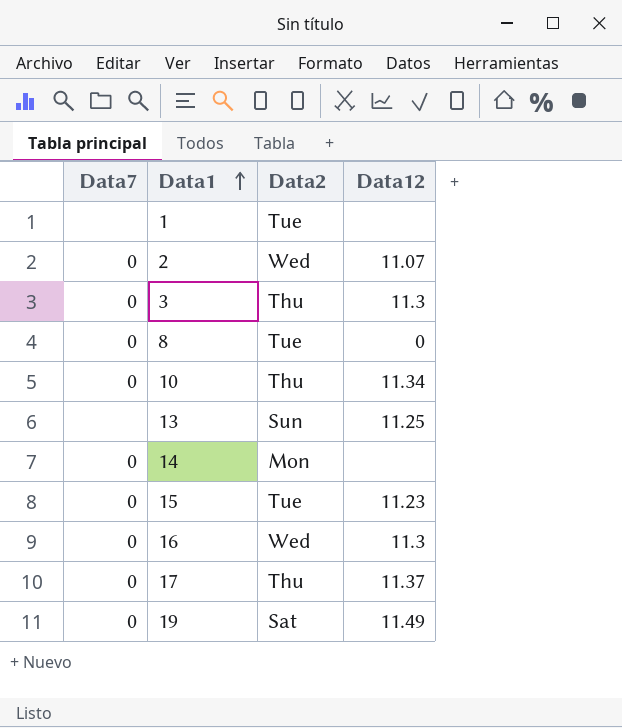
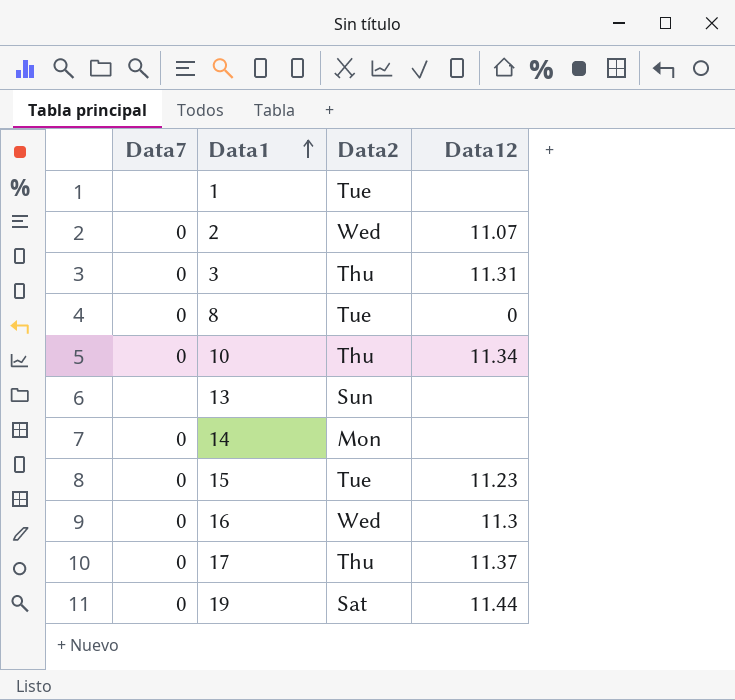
3 | Data12: 11.3 -> 11.31
13 | Data12: 11.25 -> none
19 | Data12: 11.49 -> 11.44

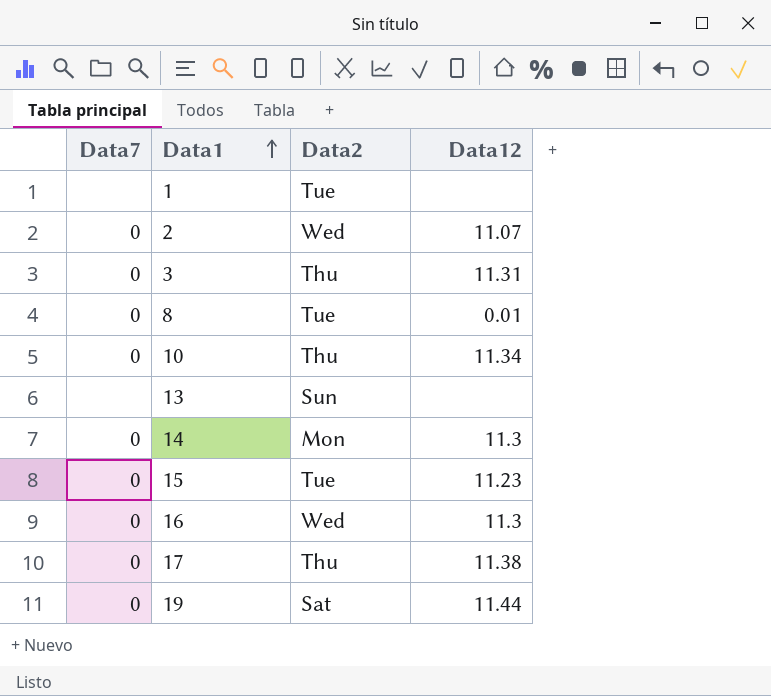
8 | Data12: 0 -> 0.01
14 | Data12: none -> 11.3
17 | Data12: 11.37 -> 11.38

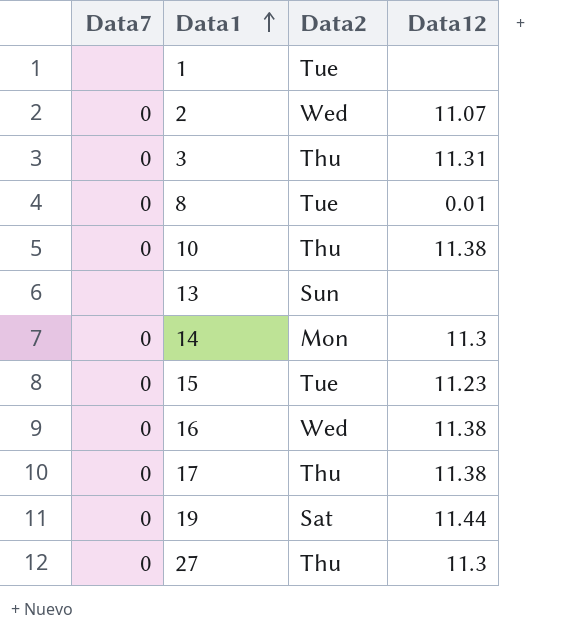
10 | Data12: 11.34 -> 11.38
16 | Data12: 11.3 -> 11.38
row 27: none -> 0 | Thu | 11.3

